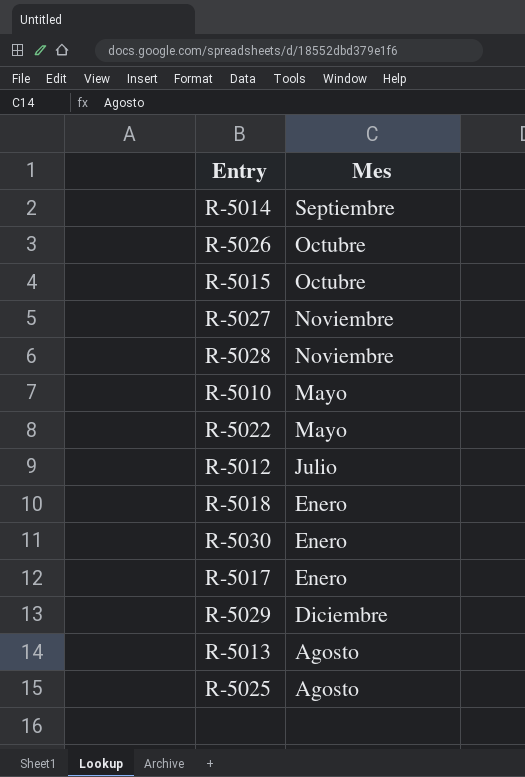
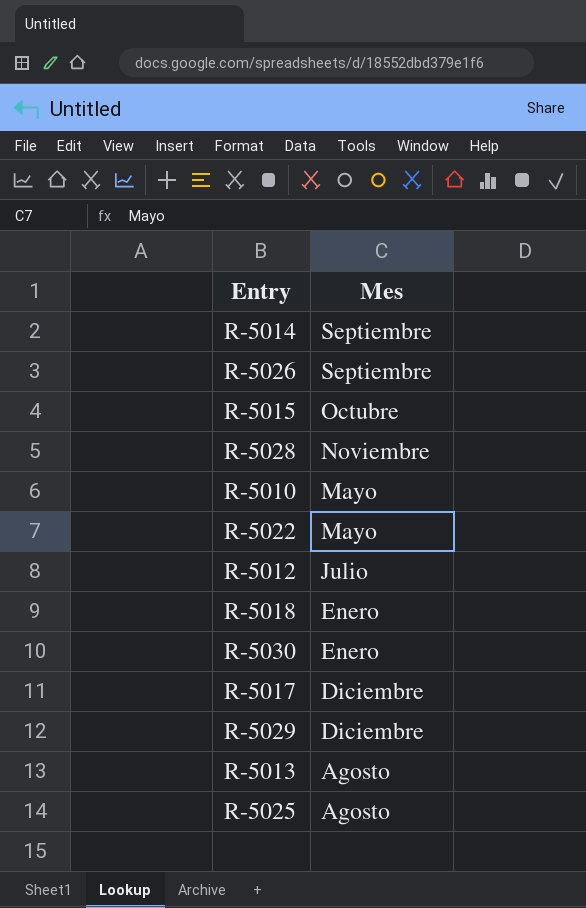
row R-5027: Noviembre -> none
R-5026 | Mes: Octubre -> Septiembre
R-5017 | Mes: Enero -> Diciembre

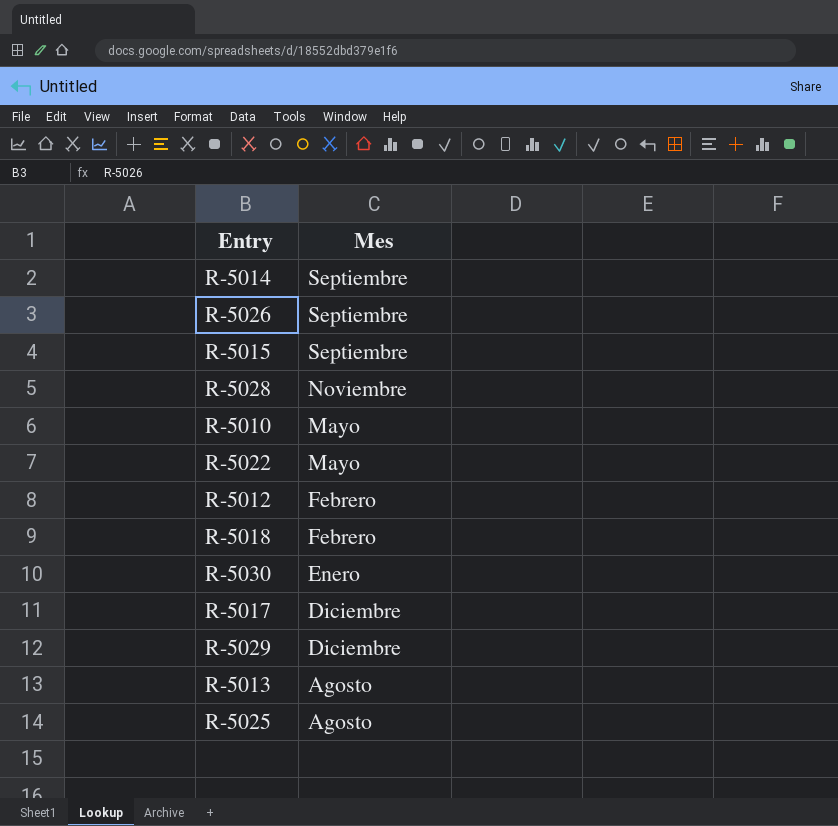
R-5015 | Mes: Octubre -> Septiembre
R-5012 | Mes: Julio -> Febrero
R-5018 | Mes: Enero -> Febrero

